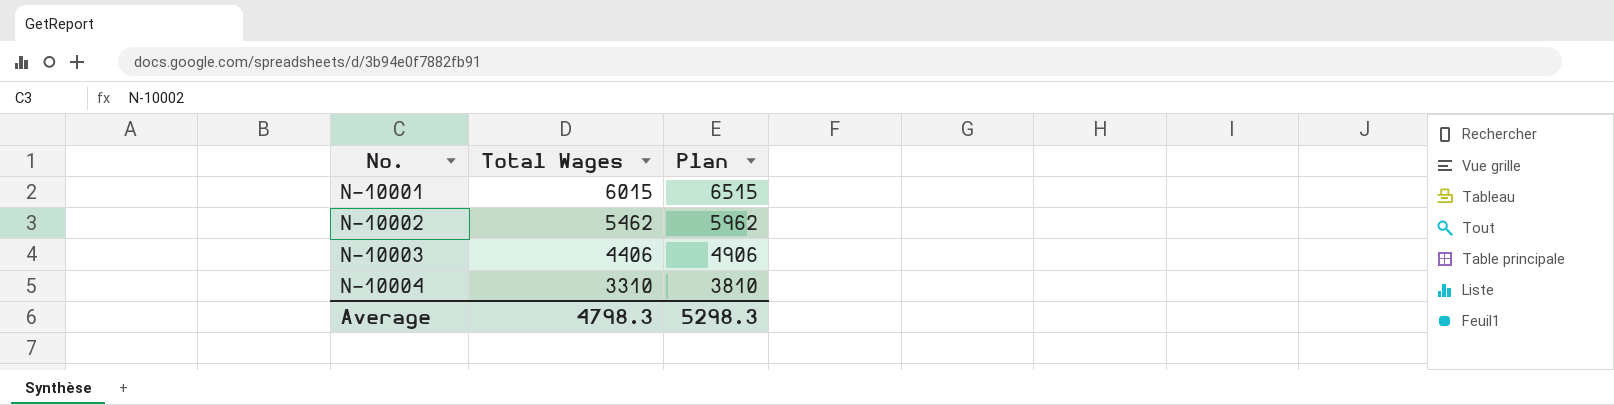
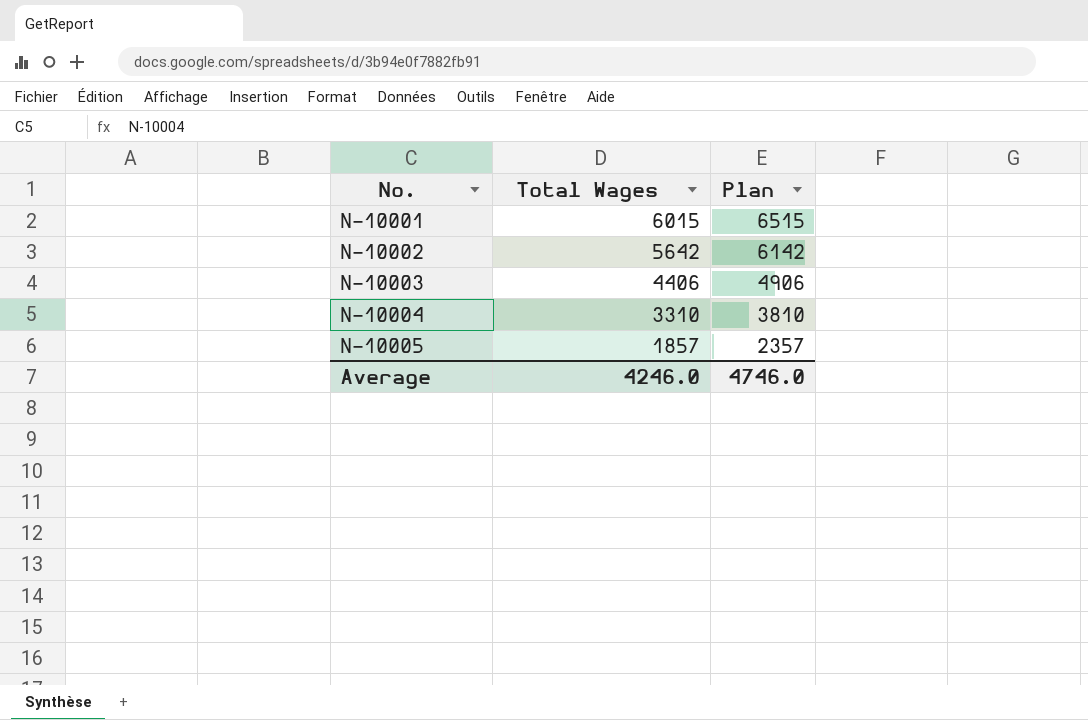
N-10002 | Total Wages: 5462 -> 5642
N-10002 | Plan: 5962 -> 6142
row N-10005: none -> 1857 | 2357
Average | Total Wages: 4798.3 -> 4246.0
Average | Plan: 5298.3 -> 4746.0

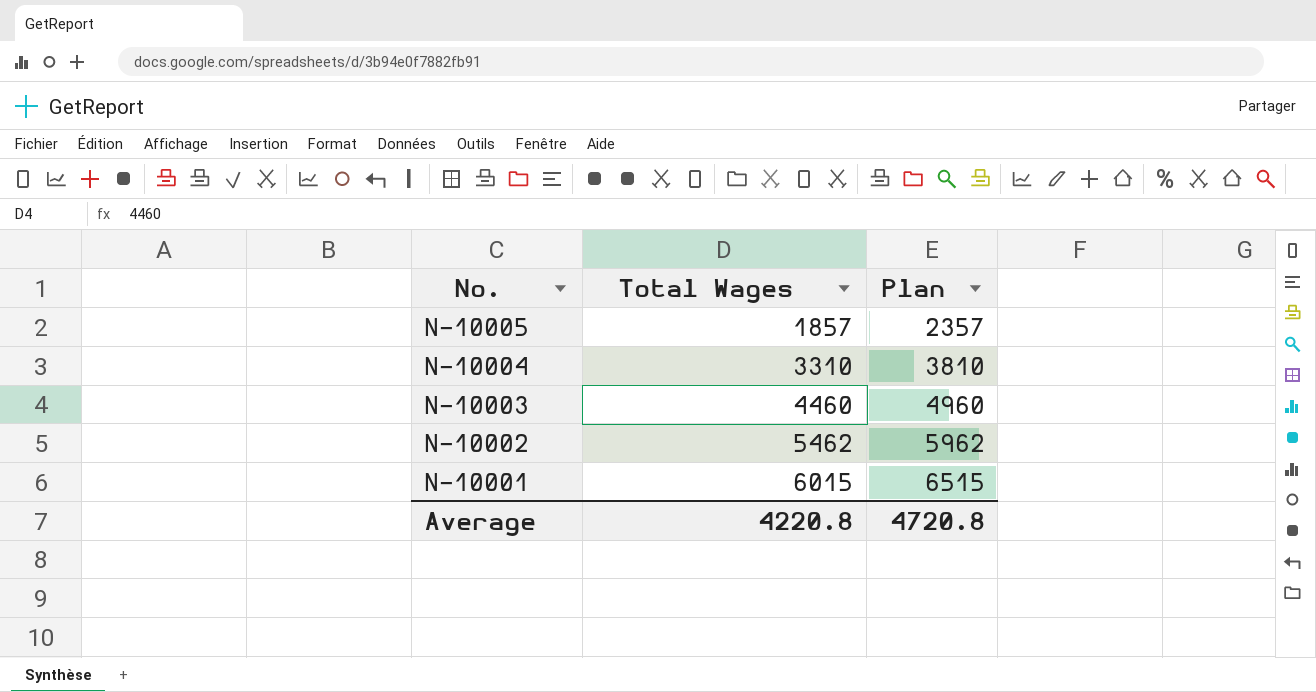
row order: No. ascending -> No. descending
N-10003 | Total Wages: 4406 -> 4460
N-10003 | Plan: 4906 -> 4960
N-10002 | Total Wages: 5642 -> 5462
N-10002 | Plan: 6142 -> 5962
Average | Total Wages: 4246.0 -> 4220.8
Average | Plan: 4746.0 -> 4720.8

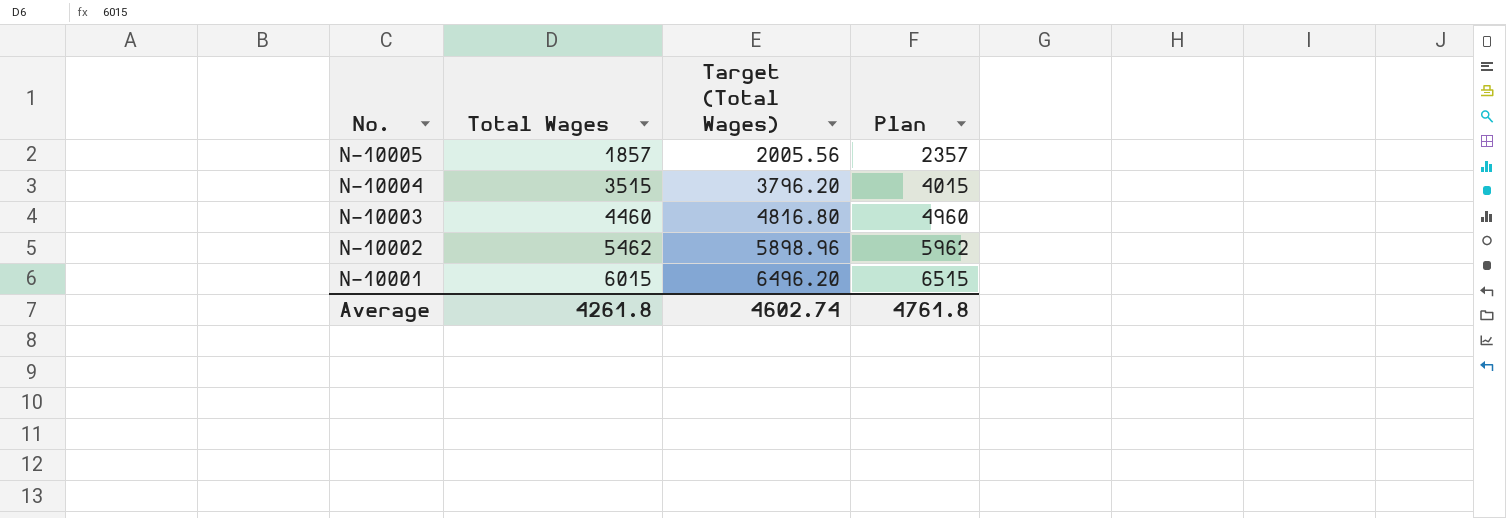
column Target (Total Wages) | formula: none -> [Total Wages] * 1.08
N-10004 | Total Wages: 3310 -> 3515
N-10004 | Plan: 3810 -> 4015
Average | Total Wages: 4220.8 -> 4261.8
Average | Plan: 4720.8 -> 4761.8

